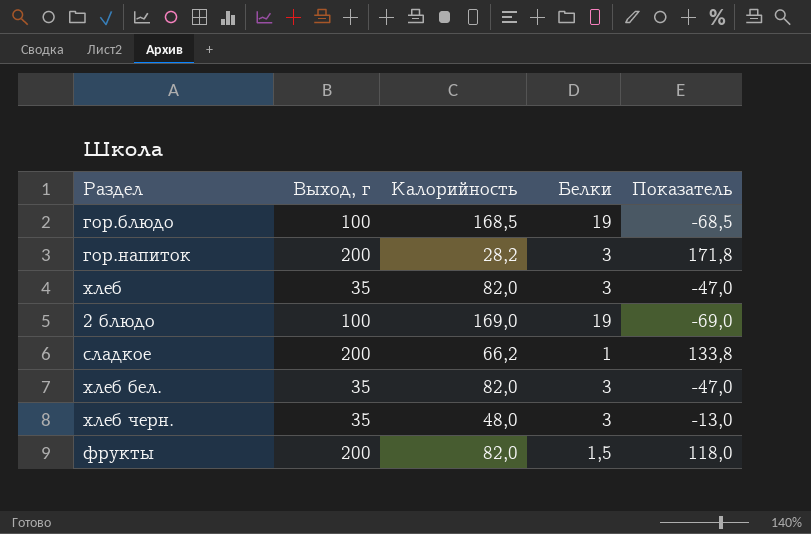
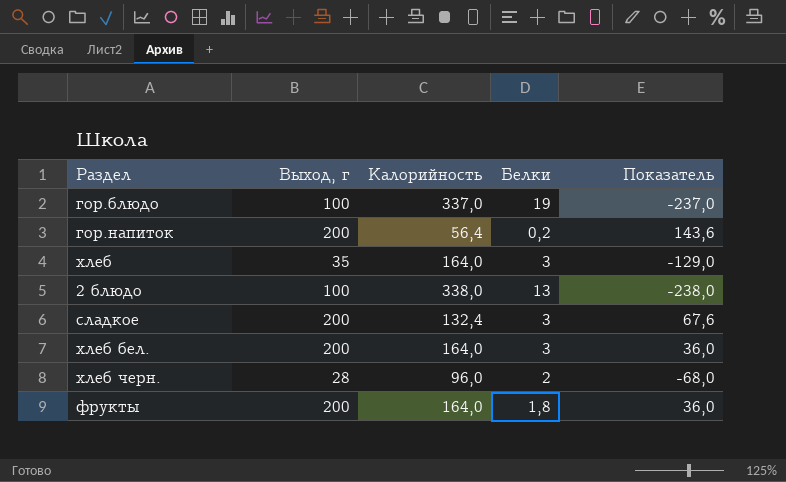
гор.блюдо | Калорийность: 168,5 -> 337,0
гор.блюдо | Показатель: -68,5 -> -237,0
гор.напиток | Калорийность: 28,2 -> 56,4
гор.напиток | Белки: 3 -> 0,2
гор.напиток | Показатель: 171,8 -> 143,6
хлеб | Калорийность: 82,0 -> 164,0
хлеб | Показатель: -47,0 -> -129,0
2 блюдо | Калорийность: 169,0 -> 338,0
2 блюдо | Белки: 19 -> 13
2 блюдо | Показатель: -69,0 -> -238,0
сладкое | Калорийность: 66,2 -> 132,4
сладкое | Белки: 1 -> 3
сладкое | Показатель: 133,8 -> 67,6
хлеб бел. | Выход, г: 35 -> 200
хлеб бел. | Калорийность: 82,0 -> 164,0
хлеб бел. | Показатель: -47,0 -> 36,0
хлеб черн. | Выход, г: 35 -> 28
хлеб черн. | Калорийность: 48,0 -> 96,0
хлеб черн. | Белки: 3 -> 2
хлеб черн. | Показатель: -13,0 -> -68,0
фрукты | Калорийность: 82,0 -> 164,0
фрукты | Белки: 1,5 -> 1,8
фрукты | Показатель: 118,0 -> 36,0

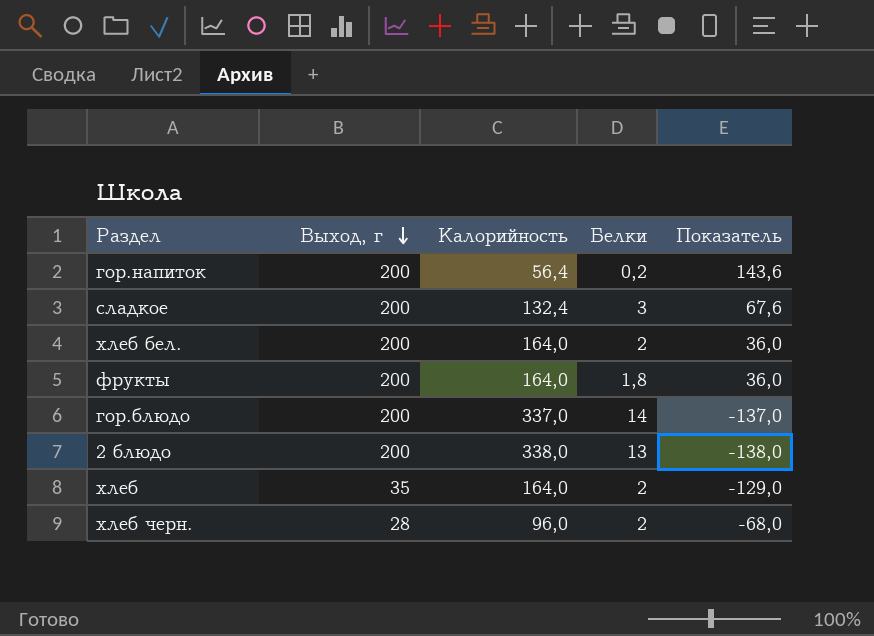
row order: none -> Выход, г descending
хлеб бел. | Белки: 3 -> 2
гор.блюдо | Выход, г: 100 -> 200
гор.блюдо | Белки: 19 -> 14
гор.блюдо | Показатель: -237,0 -> -137,0
2 блюдо | Выход, г: 100 -> 200
2 блюдо | Показатель: -238,0 -> -138,0
хлеб | Белки: 3 -> 2

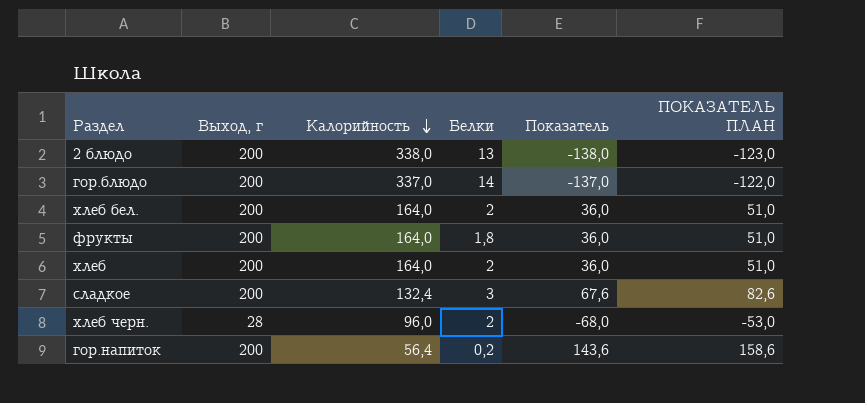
row order: Выход, г descending -> Калорийность descending
column ПОКАЗАТЕЛЬ ПЛАН | formula: none -> [Показатель] + 15
хлеб | Выход, г: 35 -> 200
хлеб | Показатель: -129,0 -> 36,0

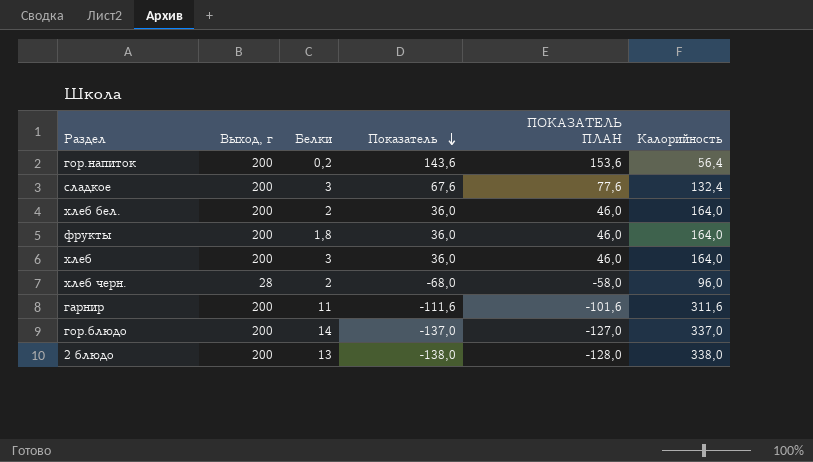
row order: Калорийность descending -> Показатель descending
column ПОКАЗАТЕЛЬ ПЛАН | formula: [Показатель] + 15 -> [Показатель] + 10
column Калорийность | position: 3 -> 6
хлеб | Белки: 2 -> 3
row гарнир: none -> 200 | 11 | -111,6 | -101,6 | 311,6

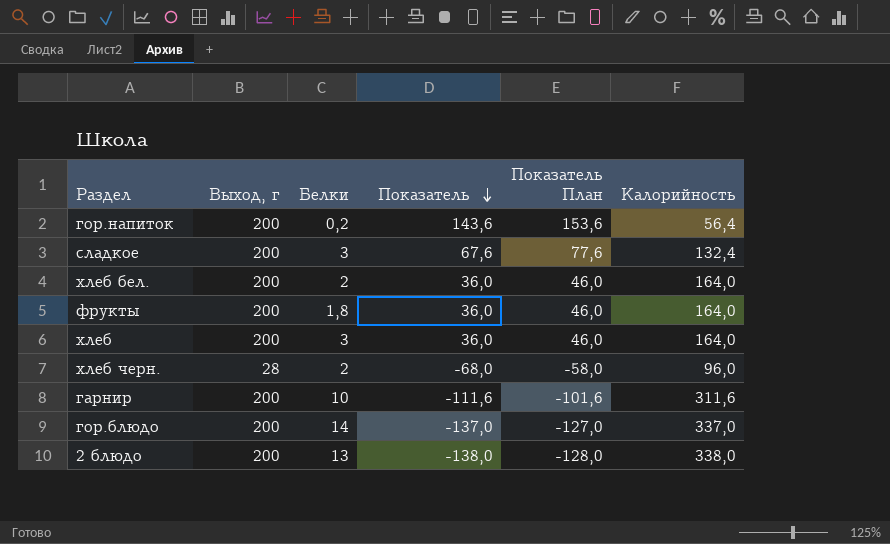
column name: ПОКАЗАТЕЛЬ ПЛАН -> Показатель План
гарнир | Белки: 11 -> 10

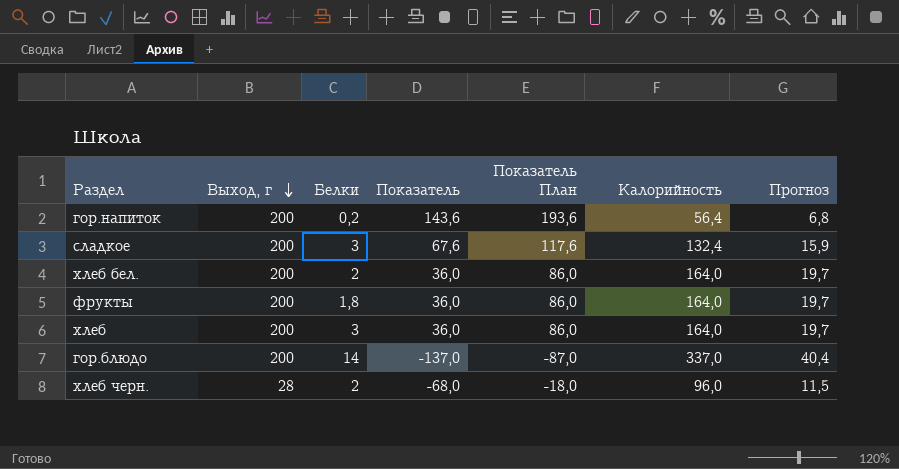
row order: Показатель descending -> Выход, г descending
column Показатель План | formula: [Показатель] + 10 -> [Показатель] + 50
column Прогноз | formula: none -> [Калорийность] * 0,12
row гарнир: 200 | 10 | -111,6 | -101,6 | 311,6 -> none
row 2 блюдо: 200 | 13 | -138,0 | -128,0 | 338,0 -> none

